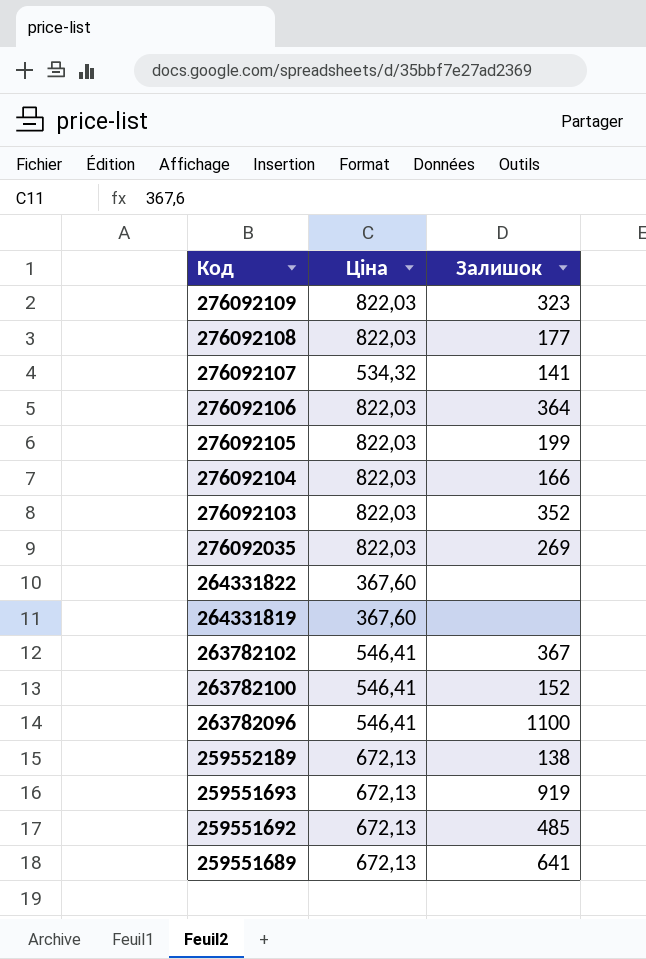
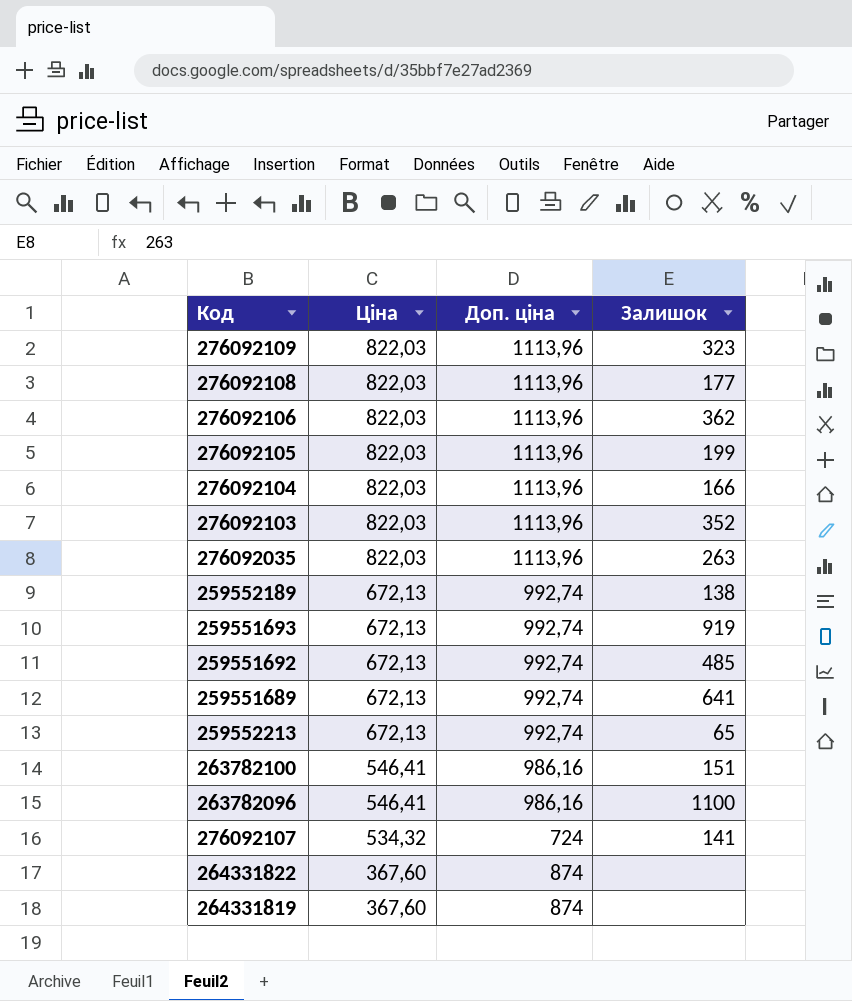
row order: Код descending -> Ціна descending
column Доп. ціна | position: none -> 3
row 263782102: 546,41 | 367 -> none
276092106 | Залишок: 364 -> 362
276092035 | Залишок: 269 -> 263
row 259552213: none -> 672,13 | 992,74 | 65
263782100 | Залишок: 152 -> 151

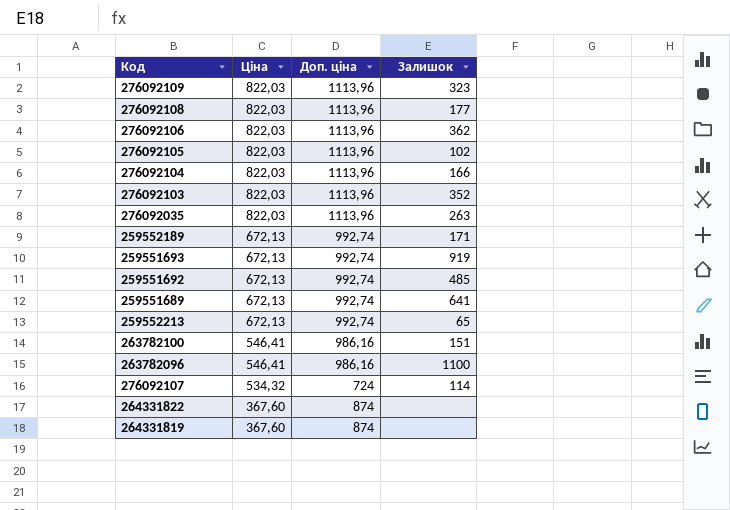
276092105 | Залишок: 199 -> 102
259552189 | Залишок: 138 -> 171
276092107 | Залишок: 141 -> 114

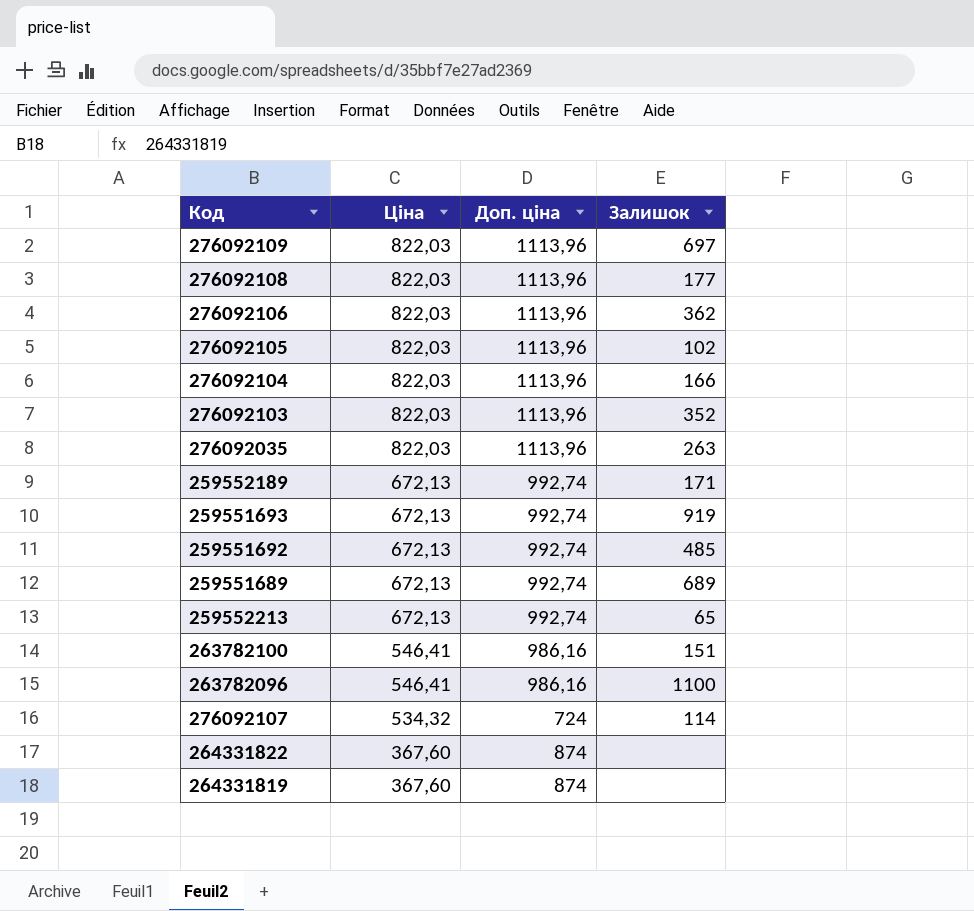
276092109 | Залишок: 323 -> 697
259551689 | Залишок: 641 -> 689

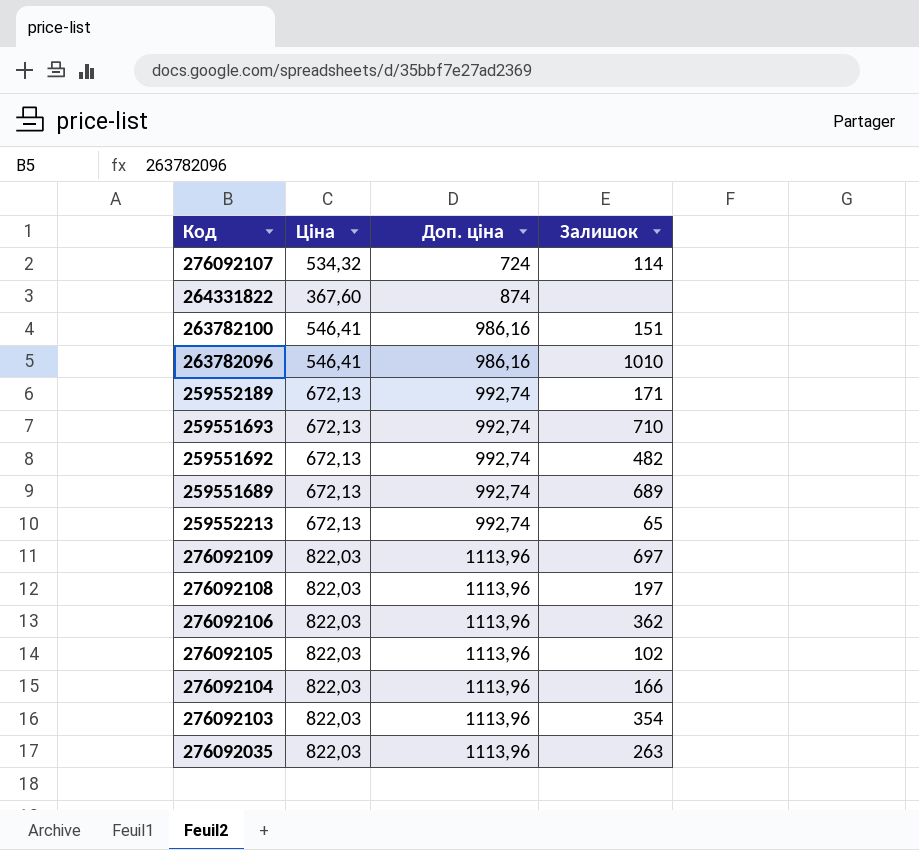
row order: Ціна descending -> Доп. ціна ascending
row 264331819: 367,60 | 874 | none -> none
263782096 | Залишок: 1100 -> 1010
259551693 | Залишок: 919 -> 710
259551692 | Залишок: 485 -> 482
276092108 | Залишок: 177 -> 197
276092103 | Залишок: 352 -> 354

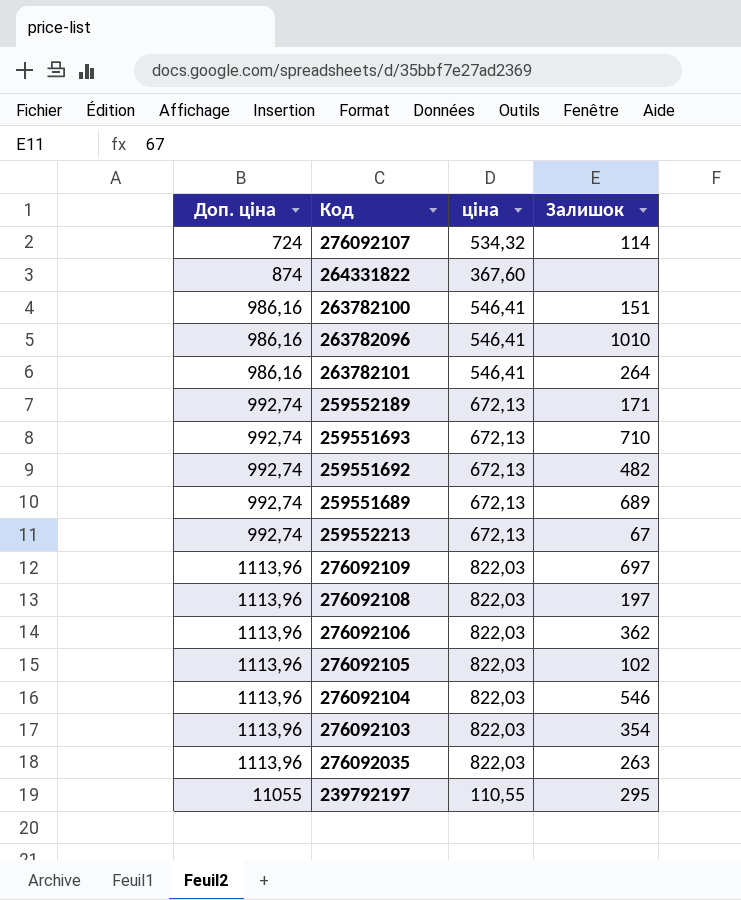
column Доп. ціна | position: 3 -> 1
column name: Ціна -> ціна
row 263782101: none -> 986,16 | 546,41 | 264
259552213 | Залишок: 65 -> 67
276092104 | Залишок: 166 -> 546
row 239792197: none -> 11055 | 110,55 | 295

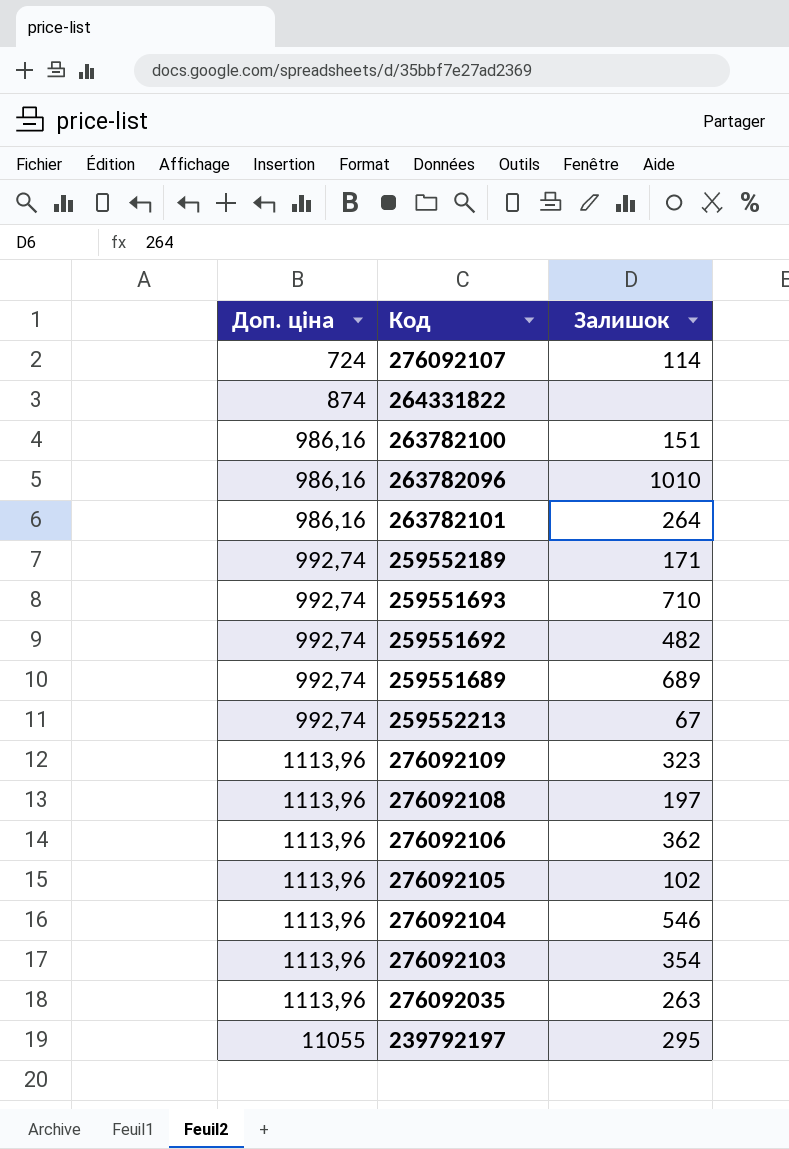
column ціна | position: 3 -> none
276092109 | Залишок: 697 -> 323

